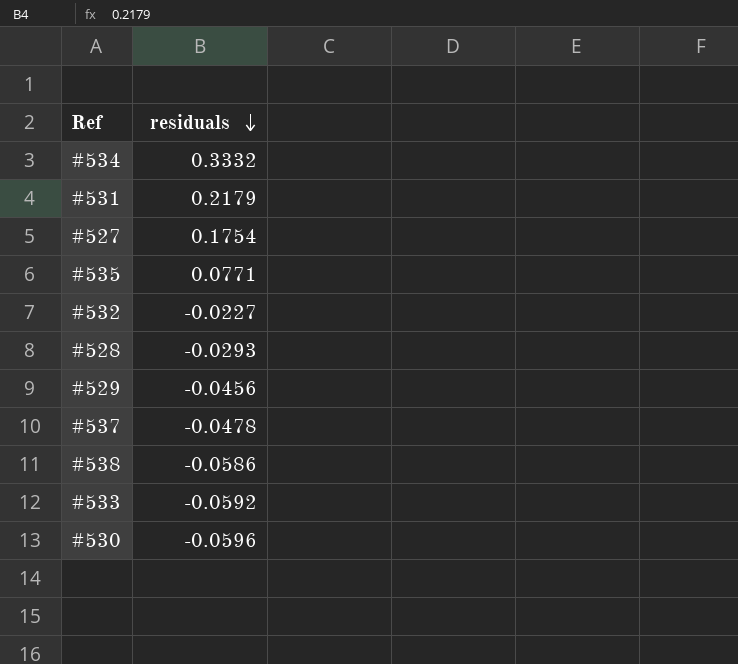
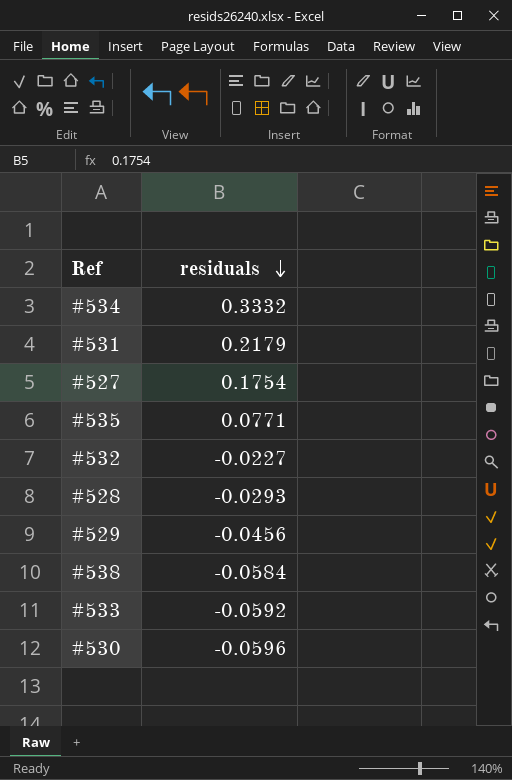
row #537: -0.0478 -> none
#538 | residuals: -0.0586 -> -0.0584

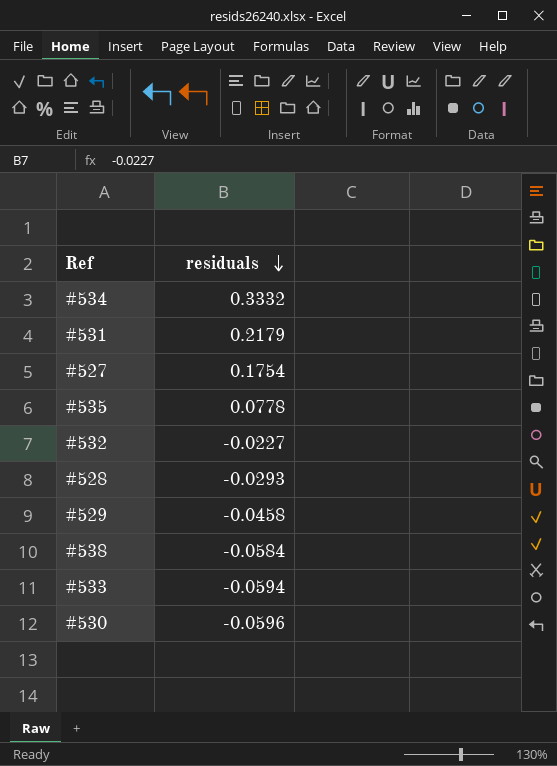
#535 | residuals: 0.0771 -> 0.0778
#529 | residuals: -0.0456 -> -0.0458
#533 | residuals: -0.0592 -> -0.0594

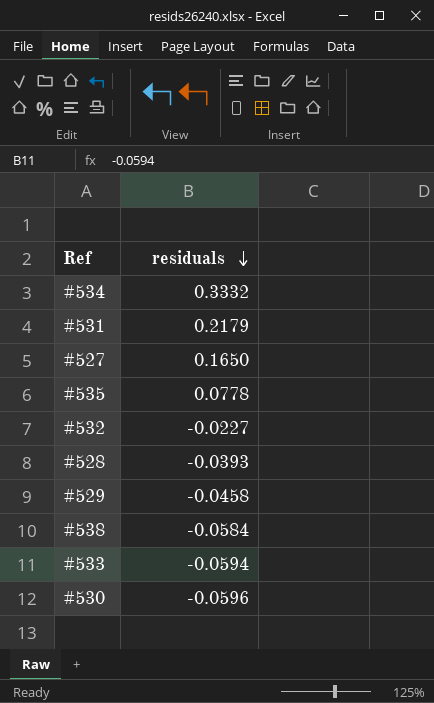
#527 | residuals: 0.1754 -> 0.1650
#528 | residuals: -0.0293 -> -0.0393

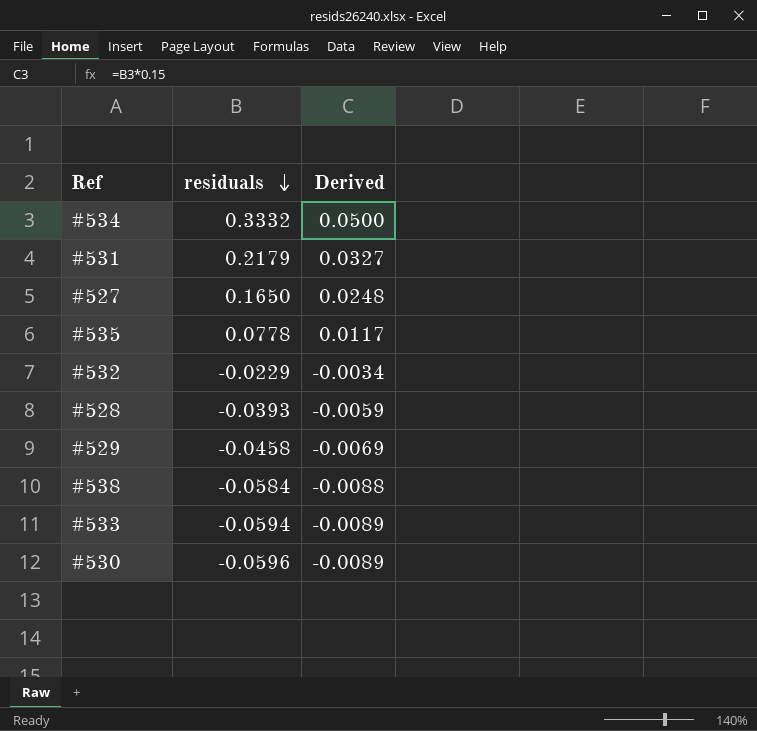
column Derived | formula: none -> [residuals] * 0.15
#532 | residuals: -0.0227 -> -0.0229

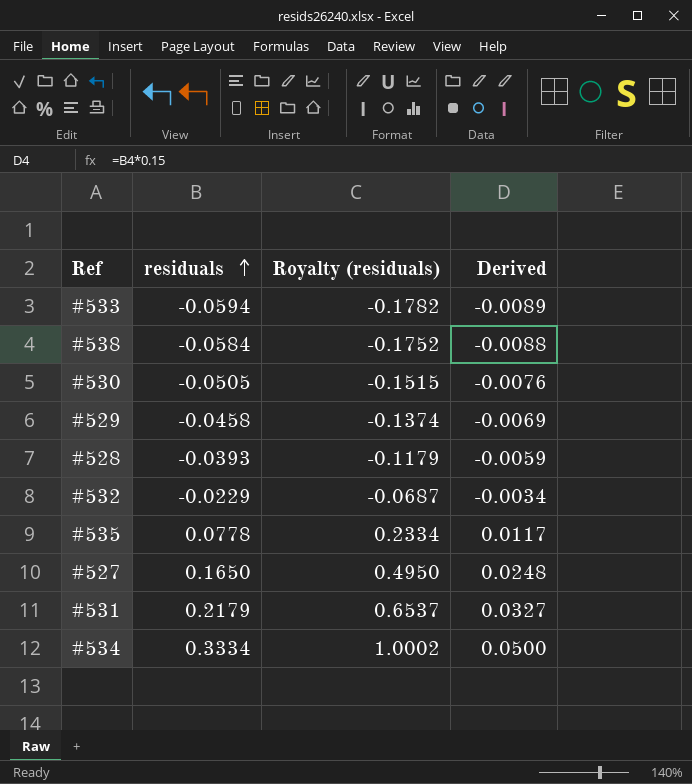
row order: residuals descending -> residuals ascending
column Royalty (residuals) | formula: none -> [residuals] * 3
#530 | residuals: -0.0596 -> -0.0505
#530 | Derived: -0.0089 -> -0.0076
#534 | residuals: 0.3332 -> 0.3334

